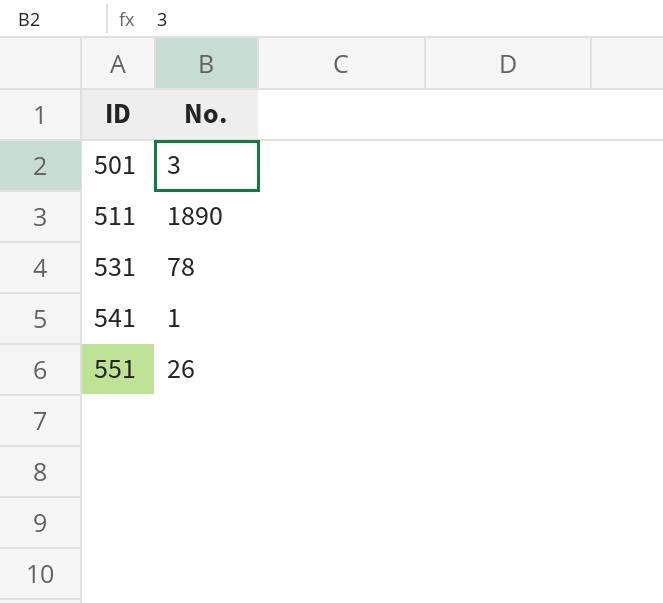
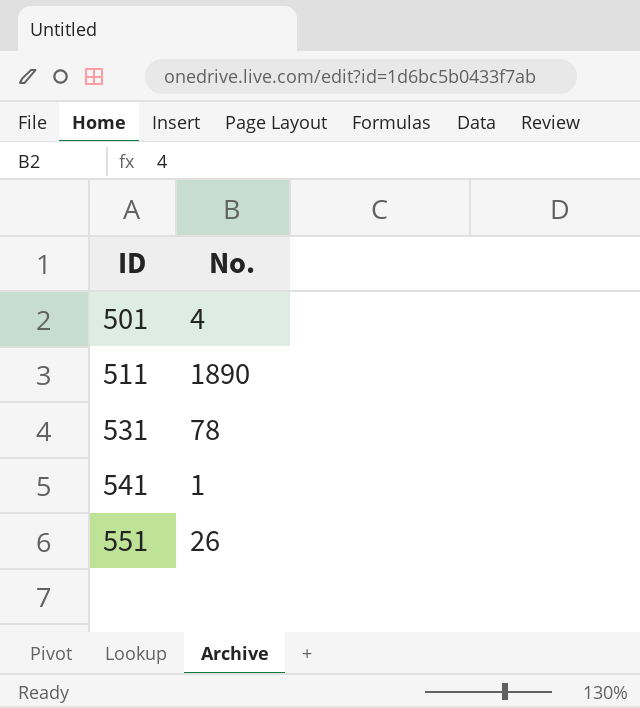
501 | No.: 3 -> 4

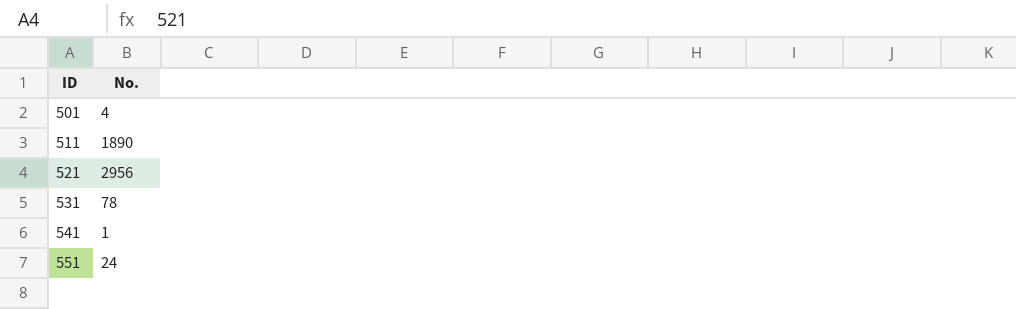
row 521: none -> 2956
551 | No.: 26 -> 24

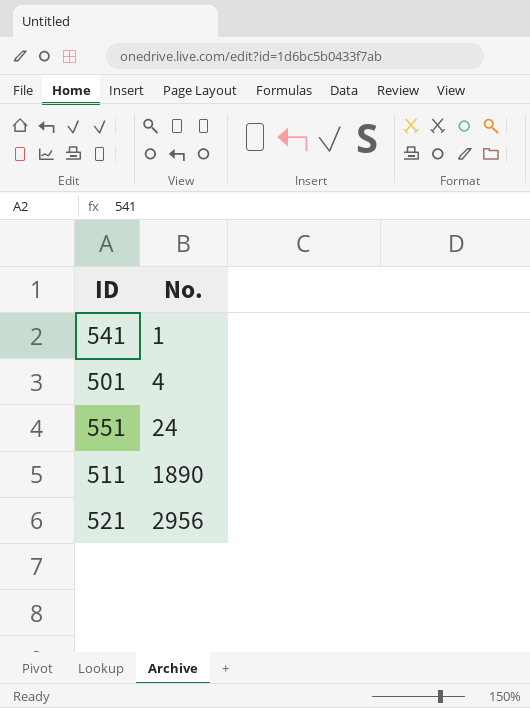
row order: ID ascending -> No. ascending
row 531: 78 -> none

